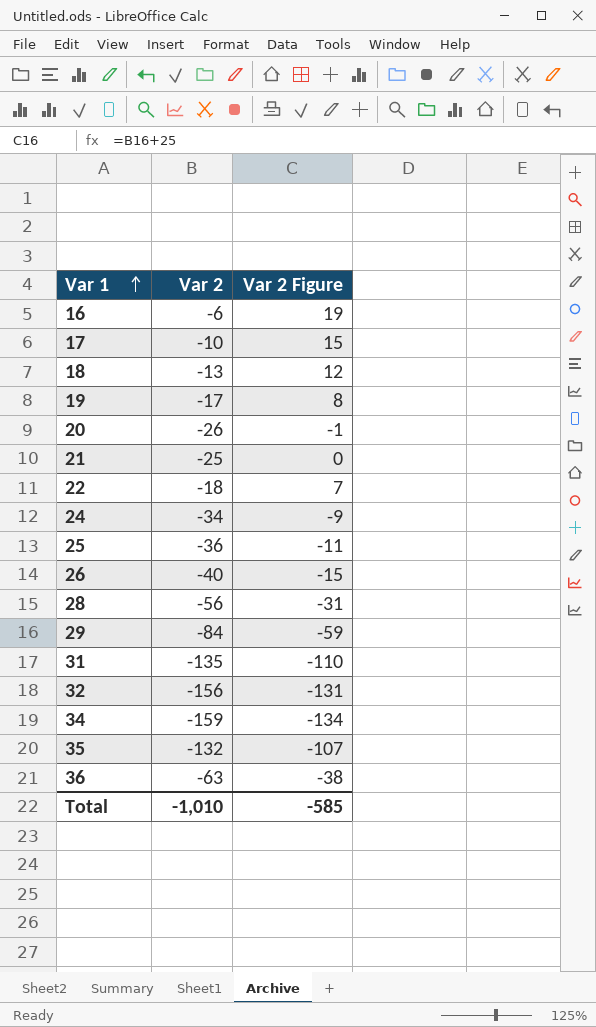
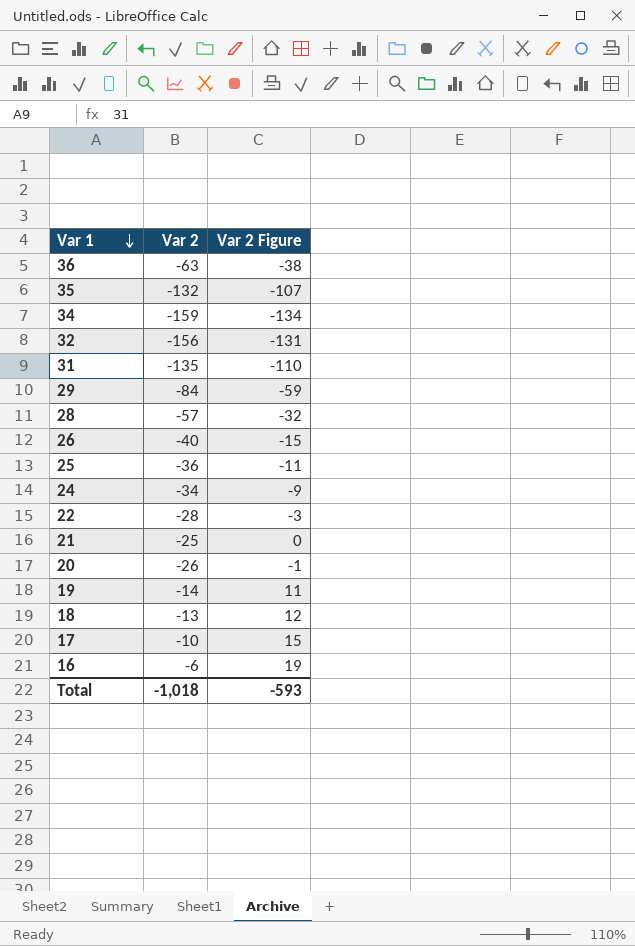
row order: Var 1 ascending -> Var 1 descending
28 | Var 2: -56 -> -57
28 | Var 2 Figure: -31 -> -32
22 | Var 2: -18 -> -28
22 | Var 2 Figure: 7 -> -3
19 | Var 2: -17 -> -14
19 | Var 2 Figure: 8 -> 11
Total | Var 2: -1,010 -> -1,018
Total | Var 2 Figure: -585 -> -593

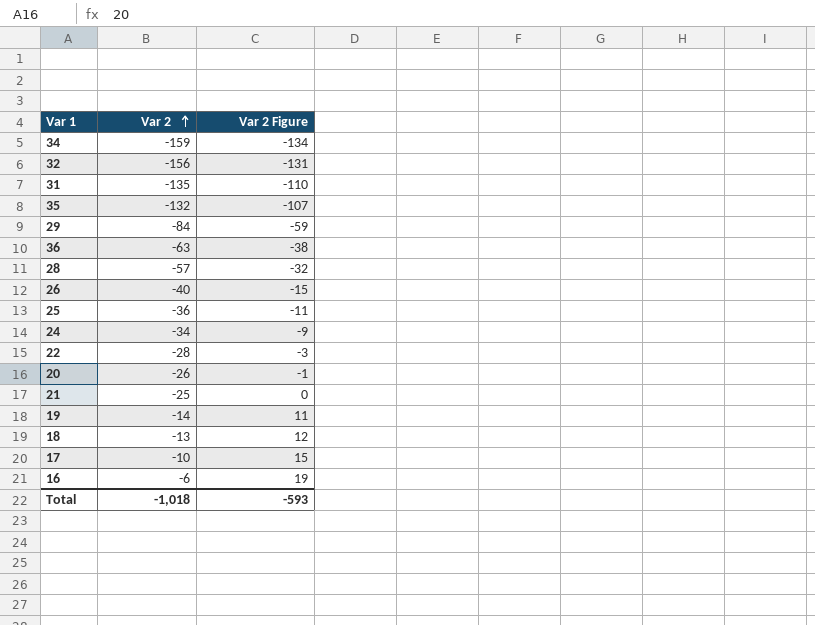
row order: Var 1 descending -> Var 2 ascending

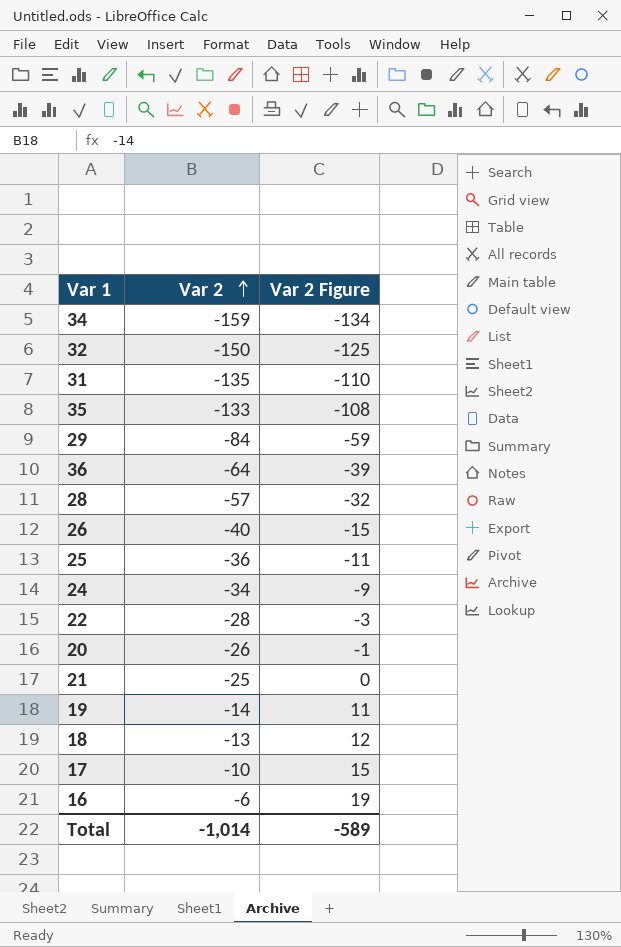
32 | Var 2: -156 -> -150
32 | Var 2 Figure: -131 -> -125
35 | Var 2: -132 -> -133
35 | Var 2 Figure: -107 -> -108
36 | Var 2: -63 -> -64
36 | Var 2 Figure: -38 -> -39
Total | Var 2: -1,018 -> -1,014
Total | Var 2 Figure: -593 -> -589

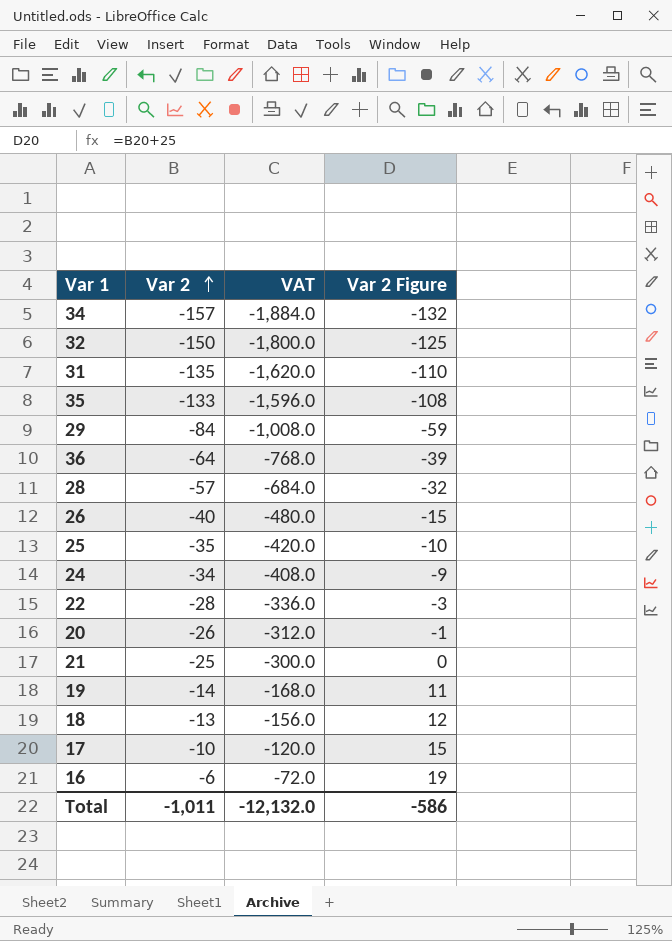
column VAT | formula: none -> [Var 2] * 12
34 | Var 2: -159 -> -157
34 | Var 2 Figure: -134 -> -132
25 | Var 2: -36 -> -35
25 | Var 2 Figure: -11 -> -10
Total | Var 2: -1,014 -> -1,011
Total | Var 2 Figure: -589 -> -586

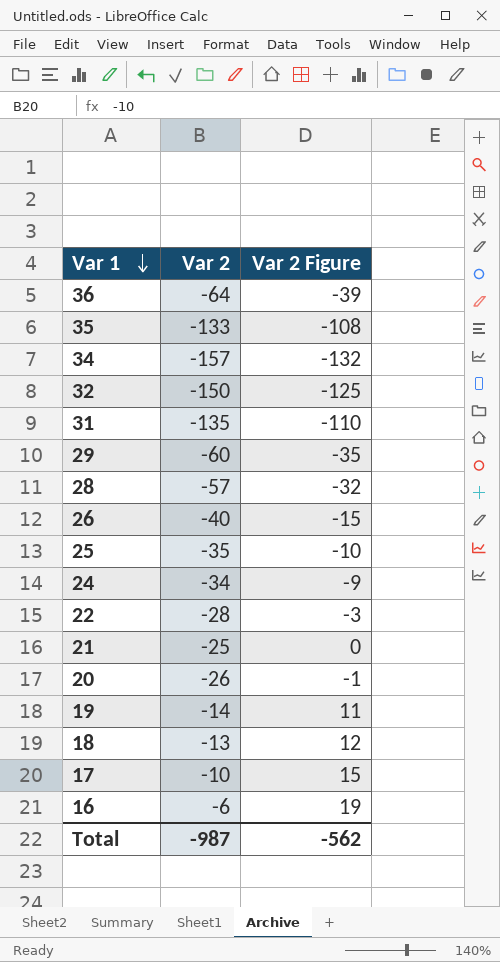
row order: Var 2 ascending -> Var 1 descending
column VAT | formula: [Var 2] * 12 -> none
29 | Var 2: -84 -> -60
29 | Var 2 Figure: -59 -> -35
Total | Var 2: -1,011 -> -987
Total | Var 2 Figure: -586 -> -562

